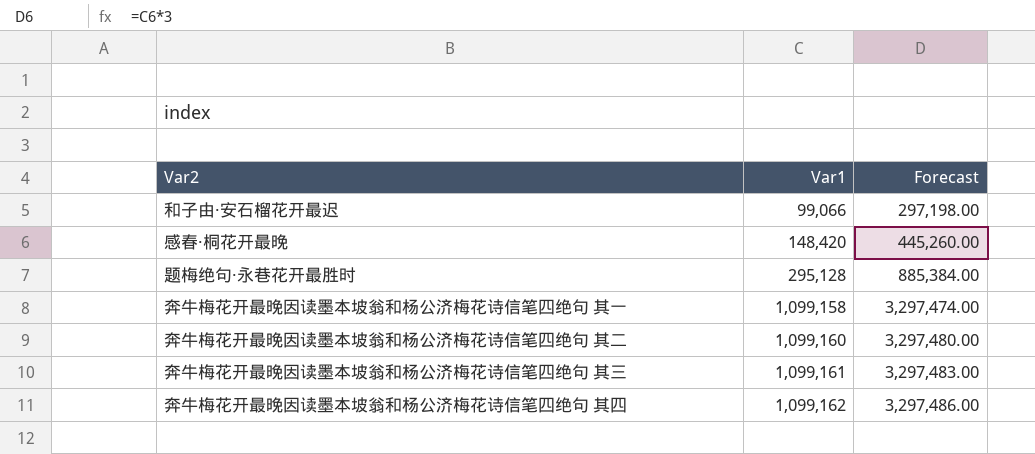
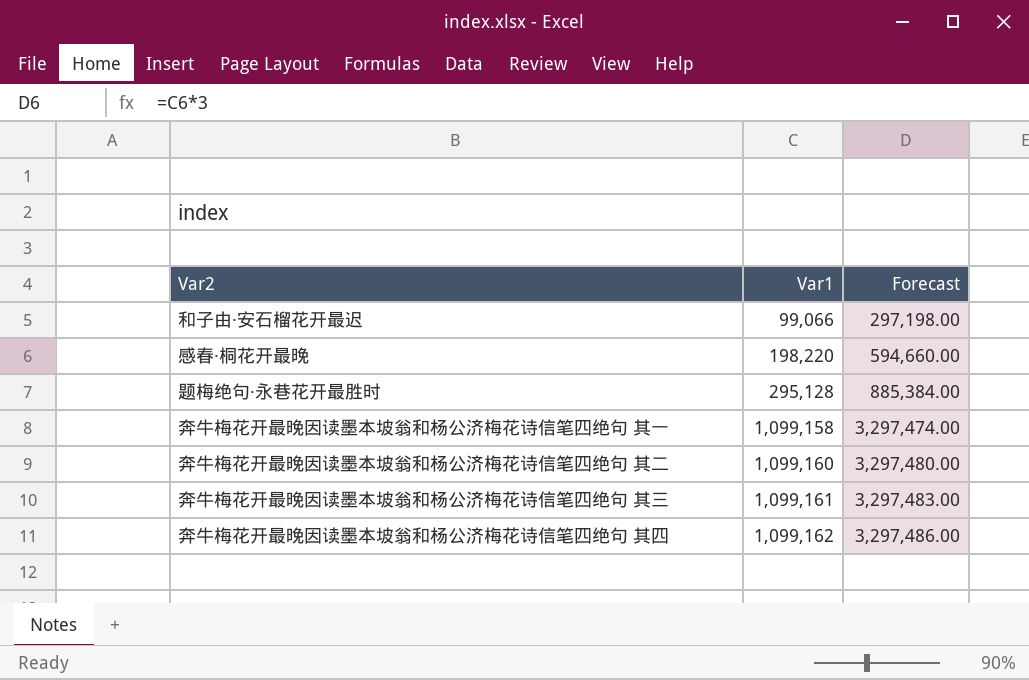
感春·桐花开最晚 | Var1: 148,420 -> 198,220
感春·桐花开最晚 | Forecast: 445,260.00 -> 594,660.00

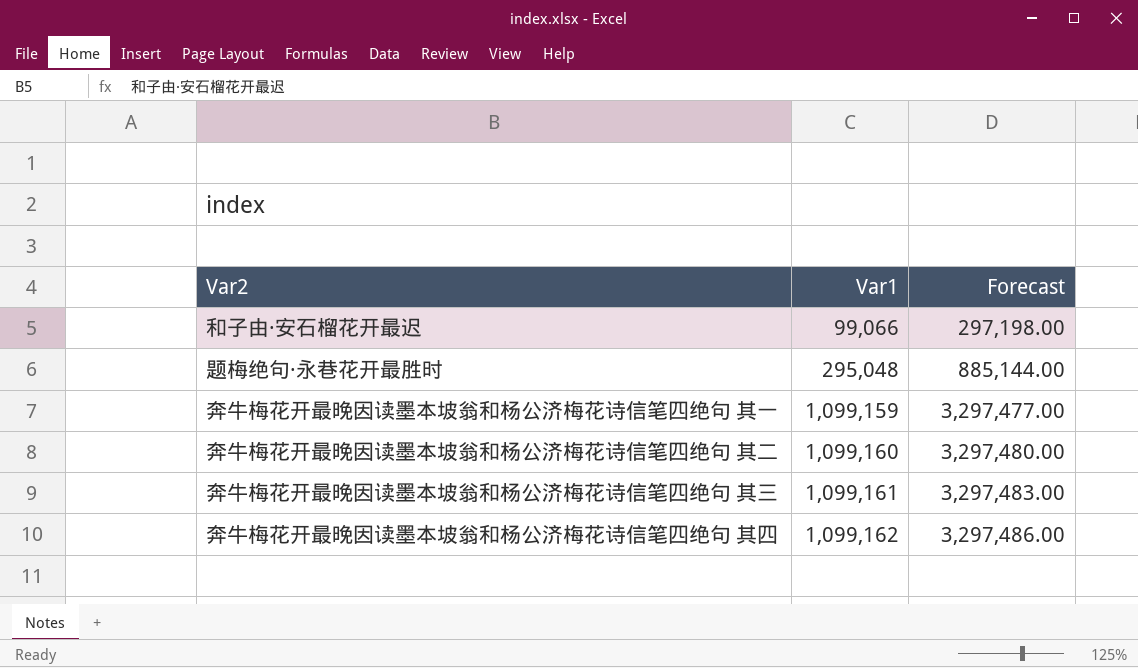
row 感春·桐花开最晚: 198,220 | 594,660.00 -> none
题梅绝句·永巷花开最胜时 | Var1: 295,128 -> 295,048
题梅绝句·永巷花开最胜时 | Forecast: 885,384.00 -> 885,144.00
奔牛梅花开最晚因读墨本坡翁和杨公济梅花诗信笔四绝句 其一 | Var1: 1,099,158 -> 1,099,159
奔牛梅花开最晚因读墨本坡翁和杨公济梅花诗信笔四绝句 其一 | Forecast: 3,297,474.00 -> 3,297,477.00

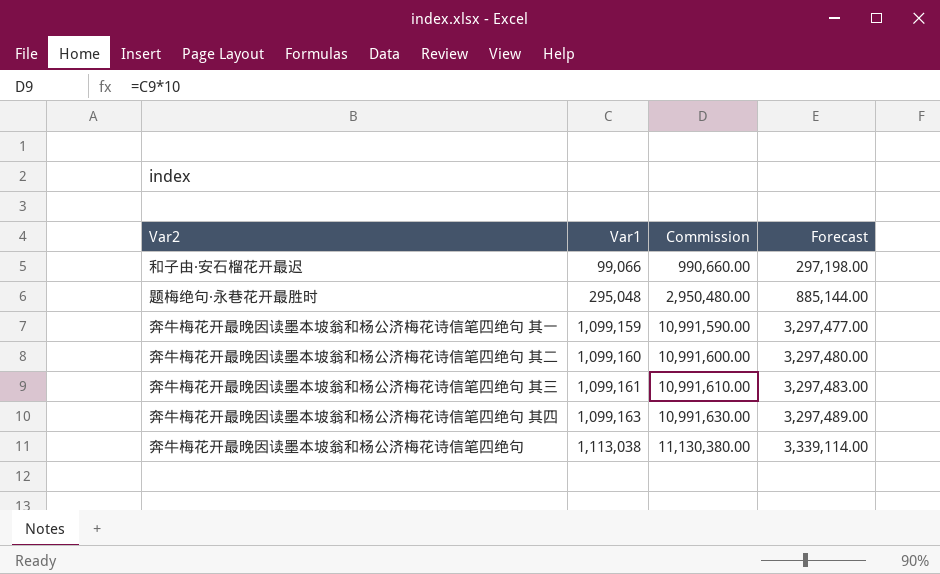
column Commission | formula: none -> [Var1] * 10
奔牛梅花开最晚因读墨本坡翁和杨公济梅花诗信笔四绝句 其四 | Var1: 1,099,162 -> 1,099,163
奔牛梅花开最晚因读墨本坡翁和杨公济梅花诗信笔四绝句 其四 | Forecast: 3,297,486.00 -> 3,297,489.00
row 奔牛梅花开最晚因读墨本坡翁和杨公济梅花诗信笔四绝句: none -> 1,113,038 | 11,130,380.00 | 3,339,114.00

